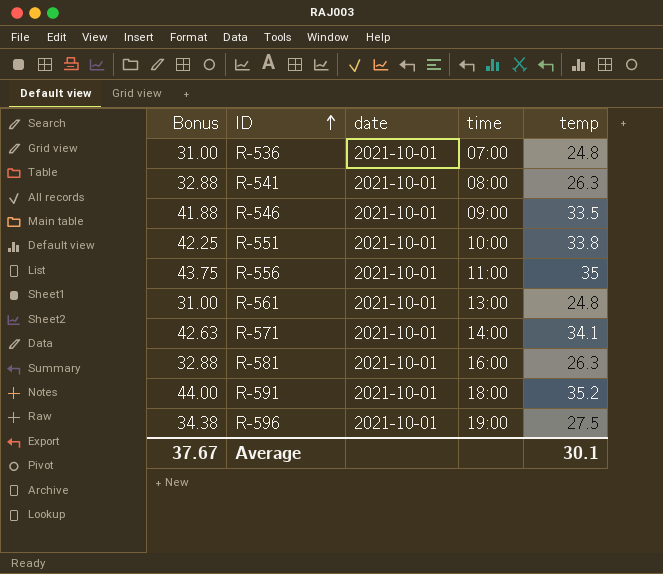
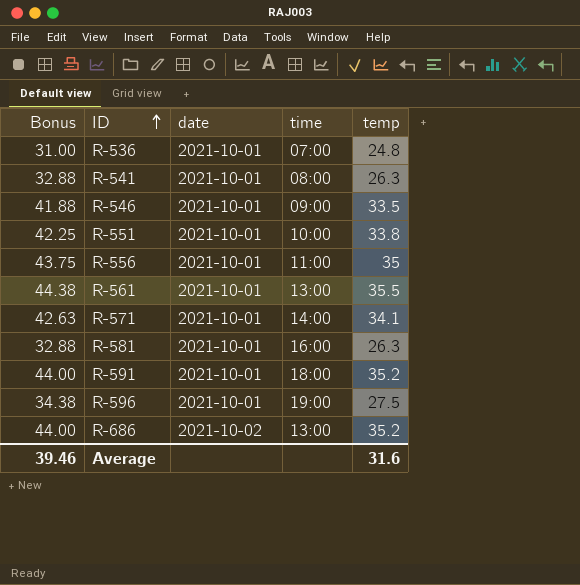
R-561 | Bonus: 31.00 -> 44.38
R-561 | temp: 24.8 -> 35.5
row R-686: none -> 44.00 | 2021-10-02 | 13:00 | 35.2
Average | Bonus: 37.67 -> 39.46
Average | temp: 30.1 -> 31.6

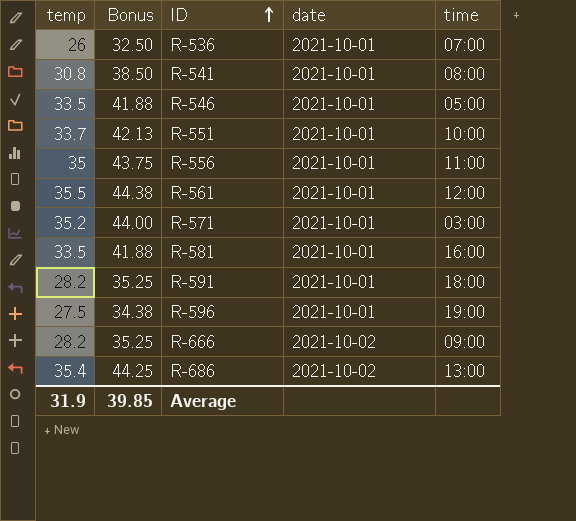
column temp | position: 5 -> 1
R-536 | temp: 24.8 -> 26
R-536 | Bonus: 31.00 -> 32.50
R-541 | temp: 26.3 -> 30.8
R-541 | Bonus: 32.88 -> 38.50
R-546 | time: 09:00 -> 05:00
R-551 | temp: 33.8 -> 33.7
R-551 | Bonus: 42.25 -> 42.13
R-561 | time: 13:00 -> 12:00
R-571 | temp: 34.1 -> 35.2
R-571 | Bonus: 42.63 -> 44.00
R-571 | time: 14:00 -> 03:00
R-581 | temp: 26.3 -> 33.5
R-581 | Bonus: 32.88 -> 41.88
R-591 | temp: 35.2 -> 28.2
R-591 | Bonus: 44.00 -> 35.25
row R-666: none -> 28.2 | 35.25 | 2021-10-02 | 09:00
R-686 | temp: 35.2 -> 35.4
R-686 | Bonus: 44.00 -> 44.25
Average | temp: 31.6 -> 31.9
Average | Bonus: 39.46 -> 39.85

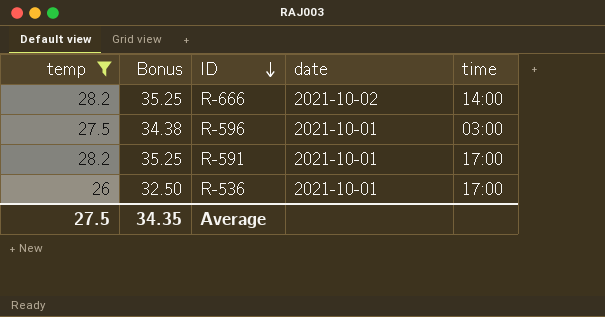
filter: none -> temp <= 28.2
row order: ID ascending -> ID descending
R-666 | time: 09:00 -> 14:00
R-596 | time: 19:00 -> 03:00
R-591 | time: 18:00 -> 17:00
R-536 | time: 07:00 -> 17:00
Average | temp: 31.9 -> 27.5
Average | Bonus: 39.85 -> 34.35

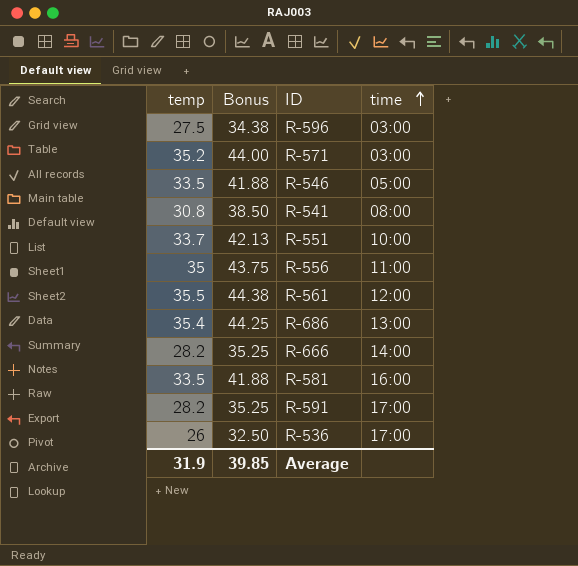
filter: temp <= 28.2 -> none
row order: ID descending -> time ascending
column date | position: 4 -> none
Average | temp: 27.5 -> 31.9
Average | Bonus: 34.35 -> 39.85

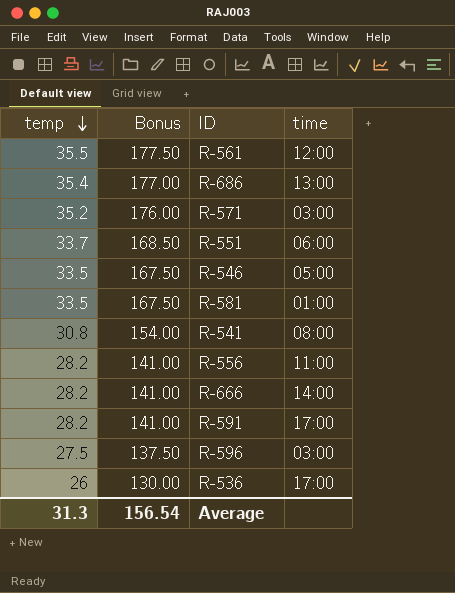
row order: time ascending -> temp descending
column Bonus | formula: [temp] * 1.25 -> [temp] * 5
R-551 | time: 10:00 -> 06:00
R-581 | time: 16:00 -> 01:00
R-556 | temp: 35 -> 28.2
Average | temp: 31.9 -> 31.3
Average | Bonus: 39.85 -> 156.54

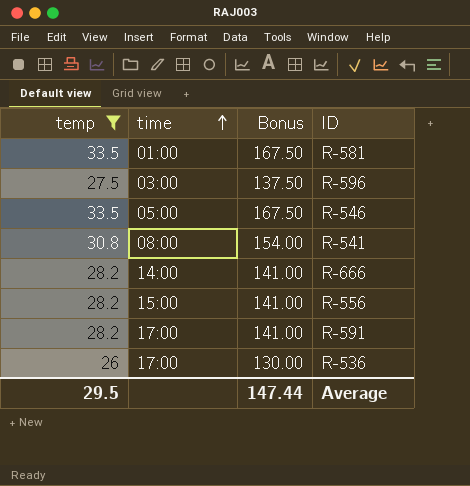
filter: none -> temp <= 33.5
row order: temp descending -> time ascending
column time | position: 4 -> 2
R-556 | time: 11:00 -> 15:00
Average | temp: 31.3 -> 29.5
Average | Bonus: 156.54 -> 147.44

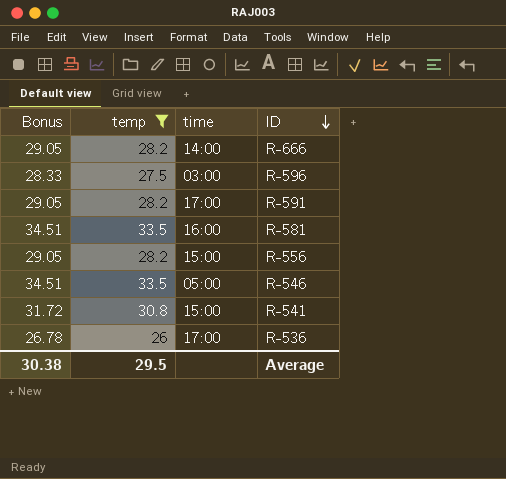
row order: time ascending -> ID descending
column Bonus | formula: [temp] * 5 -> [temp] * 1.03
column Bonus | position: 3 -> 1
R-581 | time: 01:00 -> 16:00
R-541 | time: 08:00 -> 15:00
Average | Bonus: 147.44 -> 30.38

